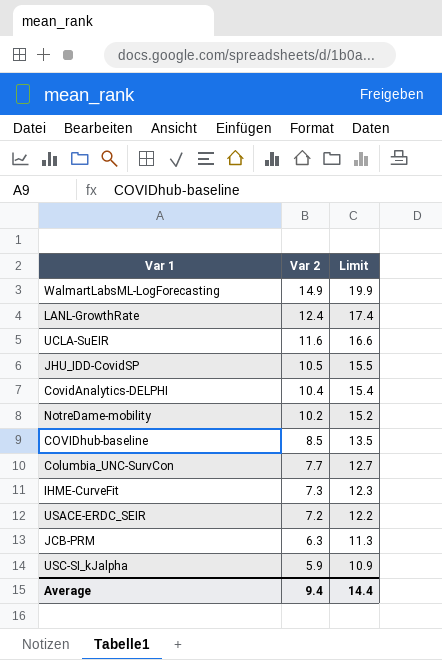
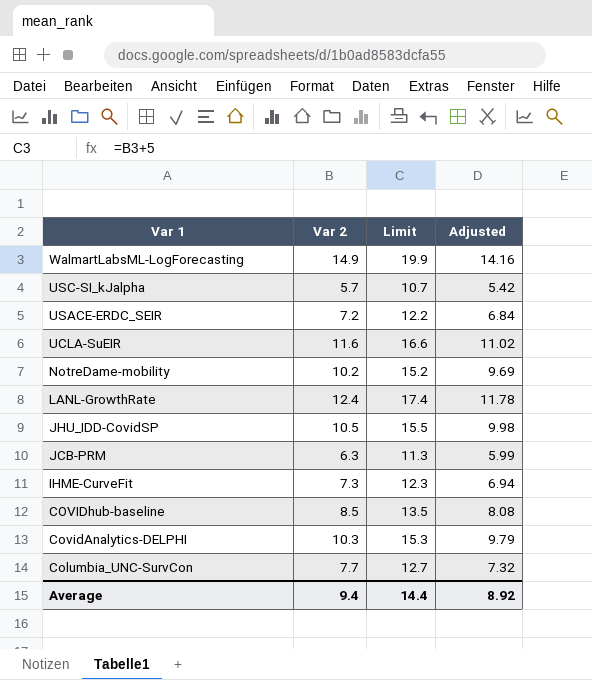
row order: Var 2 descending -> Var 1 descending
column Adjusted | formula: none -> [Var 2] * 0.95
USC-SI_kJalpha | Var 2: 5.9 -> 5.7
USC-SI_kJalpha | Limit: 10.9 -> 10.7
CovidAnalytics-DELPHI | Var 2: 10.4 -> 10.3
CovidAnalytics-DELPHI | Limit: 15.4 -> 15.3

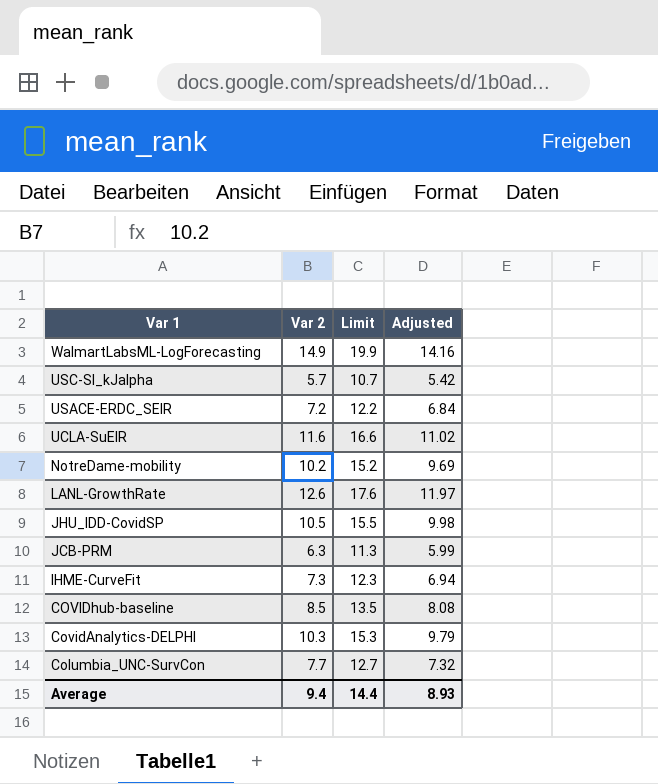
LANL-GrowthRate | Var 2: 12.4 -> 12.6
LANL-GrowthRate | Limit: 17.4 -> 17.6
LANL-GrowthRate | Adjusted: 11.78 -> 11.97
Average | Adjusted: 8.92 -> 8.93

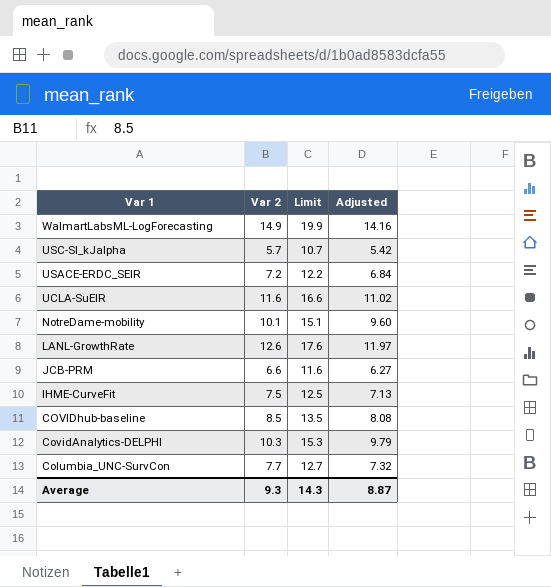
row JHU_IDD-CovidSP: 10.5 | 15.5 | 9.98 -> none
NotreDame-mobility | Var 2: 10.2 -> 10.1
NotreDame-mobility | Limit: 15.2 -> 15.1
NotreDame-mobility | Adjusted: 9.69 -> 9.60
JCB-PRM | Var 2: 6.3 -> 6.6
JCB-PRM | Limit: 11.3 -> 11.6
JCB-PRM | Adjusted: 5.99 -> 6.27
IHME-CurveFit | Var 2: 7.3 -> 7.5
IHME-CurveFit | Limit: 12.3 -> 12.5
IHME-CurveFit | Adjusted: 6.94 -> 7.13
Average | Var 2: 9.4 -> 9.3
Average | Limit: 14.4 -> 14.3
Average | Adjusted: 8.93 -> 8.87

